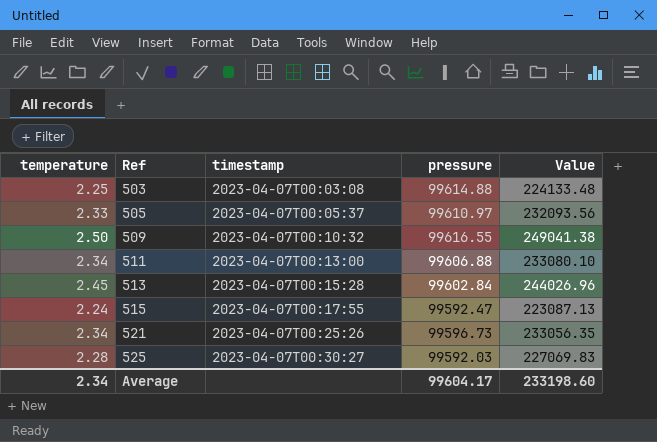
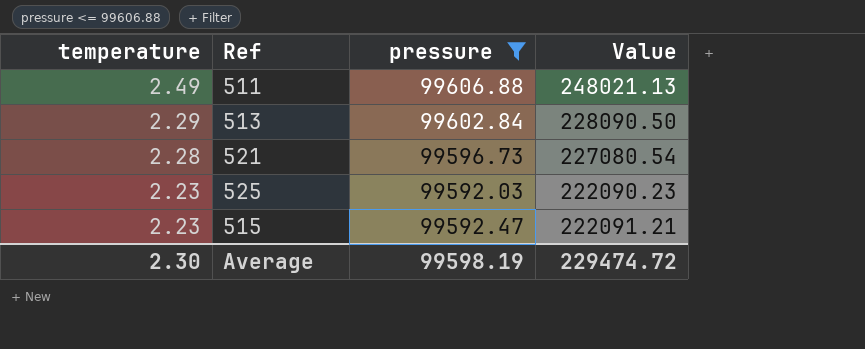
filter: none -> pressure <= 99606.88
row order: Ref ascending -> temperature descending
column timestamp | position: 3 -> none
511 | temperature: 2.34 -> 2.49
511 | Value: 233080.10 -> 248021.13
513 | temperature: 2.45 -> 2.29
513 | Value: 244026.96 -> 228090.50
521 | temperature: 2.34 -> 2.28
521 | Value: 233056.35 -> 227080.54
525 | temperature: 2.28 -> 2.23
525 | Value: 227069.83 -> 222090.23
515 | temperature: 2.24 -> 2.23
515 | Value: 223087.13 -> 222091.21
Average | temperature: 2.34 -> 2.30
Average | pressure: 99604.17 -> 99598.19
Average | Value: 233198.60 -> 229474.72

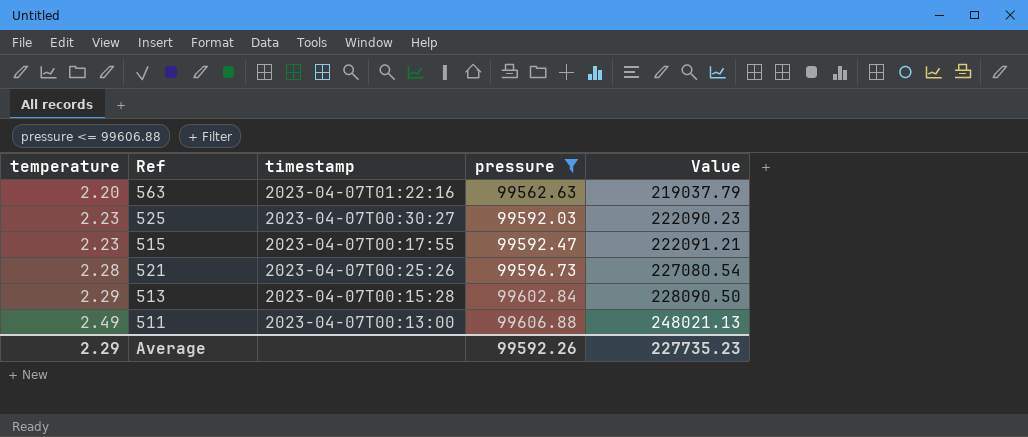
row order: temperature descending -> temperature ascending
column timestamp | position: none -> 3
row 563: none -> 2.20 | 2023-04-07T01:22:16 | 99562.63 | 219037.79
Average | temperature: 2.30 -> 2.29
Average | pressure: 99598.19 -> 99592.26
Average | Value: 229474.72 -> 227735.23

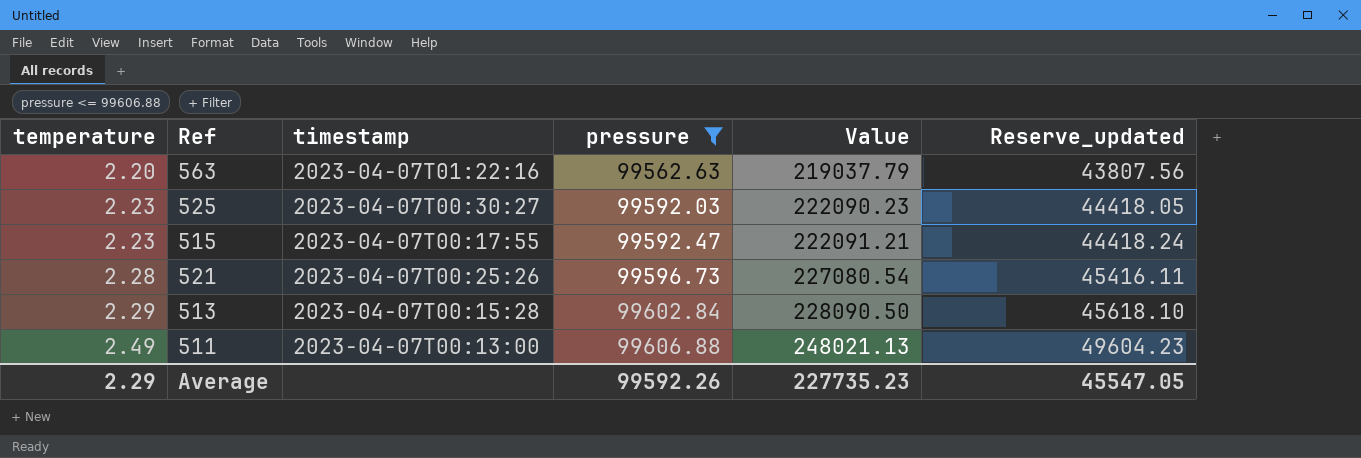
column Reserve_updated | formula: none -> [Value] * 0.2

